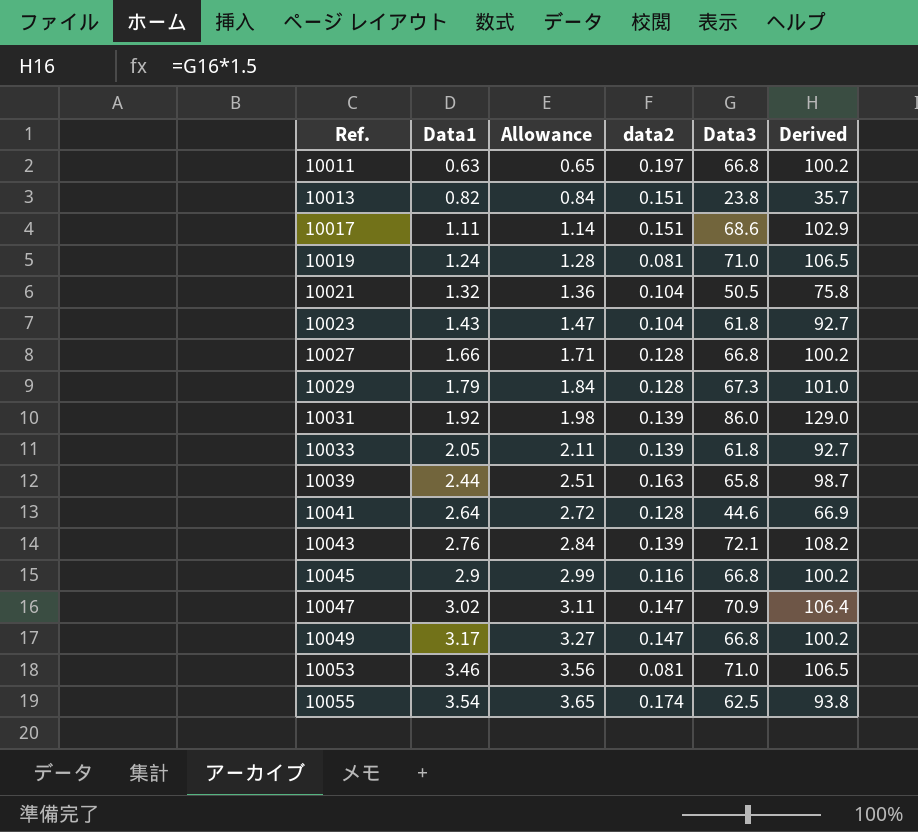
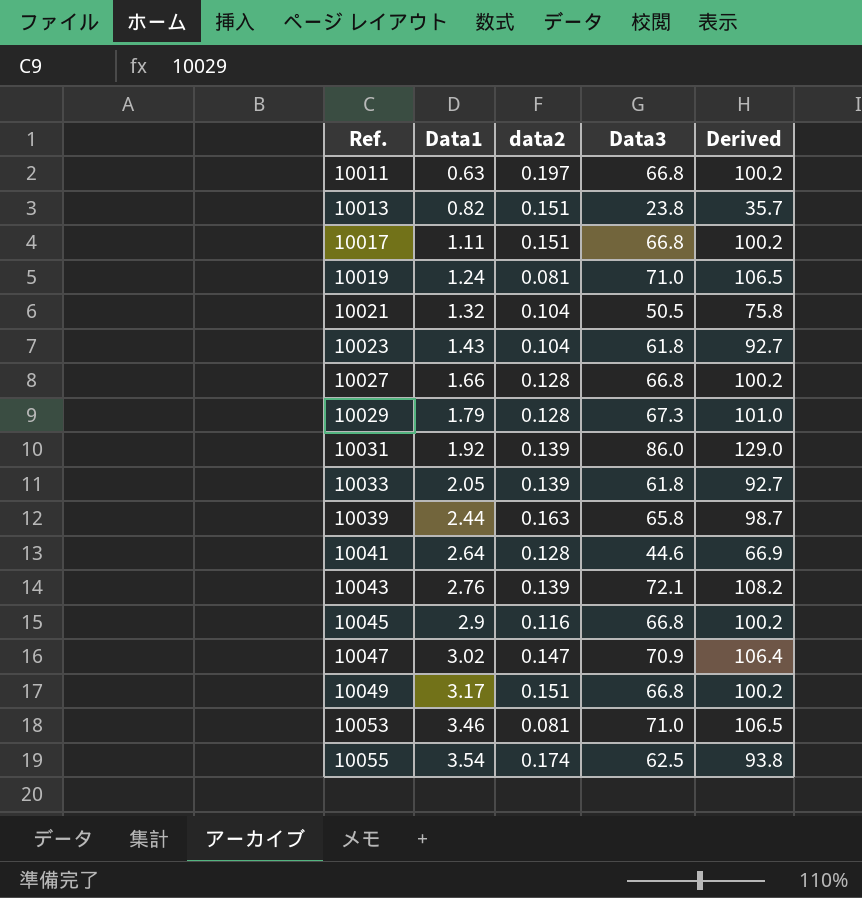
column Allowance | formula: [Data1] * 1.03 -> none
10017 | Data3: 68.6 -> 66.8
10017 | Derived: 102.9 -> 100.2
10049 | data2: 0.147 -> 0.151

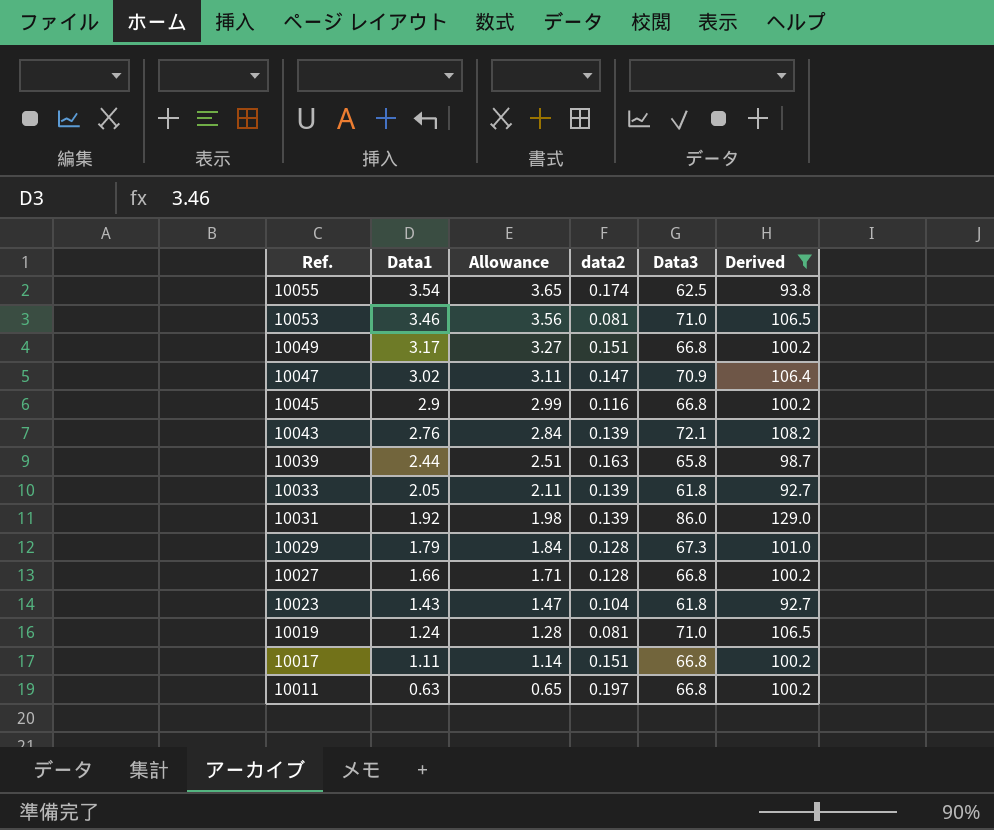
filter: none -> Derived >= 92.7
row order: Ref. ascending -> Ref. descending
column Allowance | formula: none -> [Data1] * 1.03

